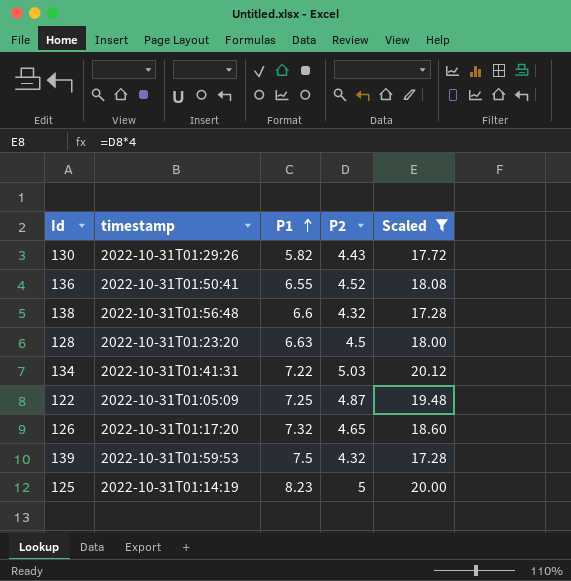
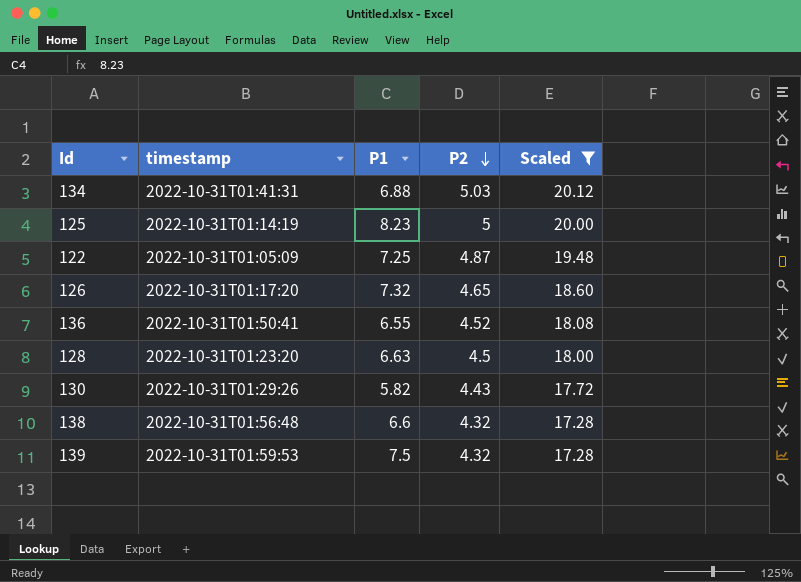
row order: P1 ascending -> P2 descending
134 | P1: 7.22 -> 6.88

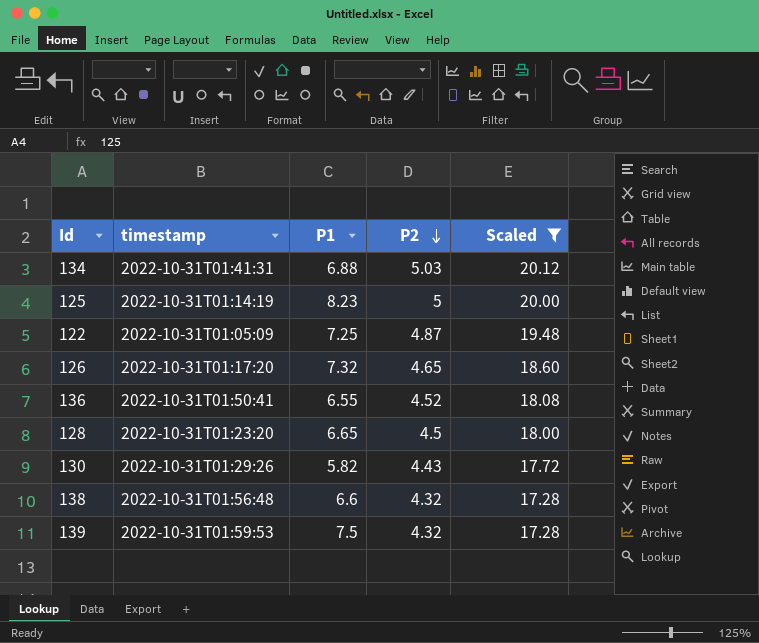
128 | P1: 6.63 -> 6.65

